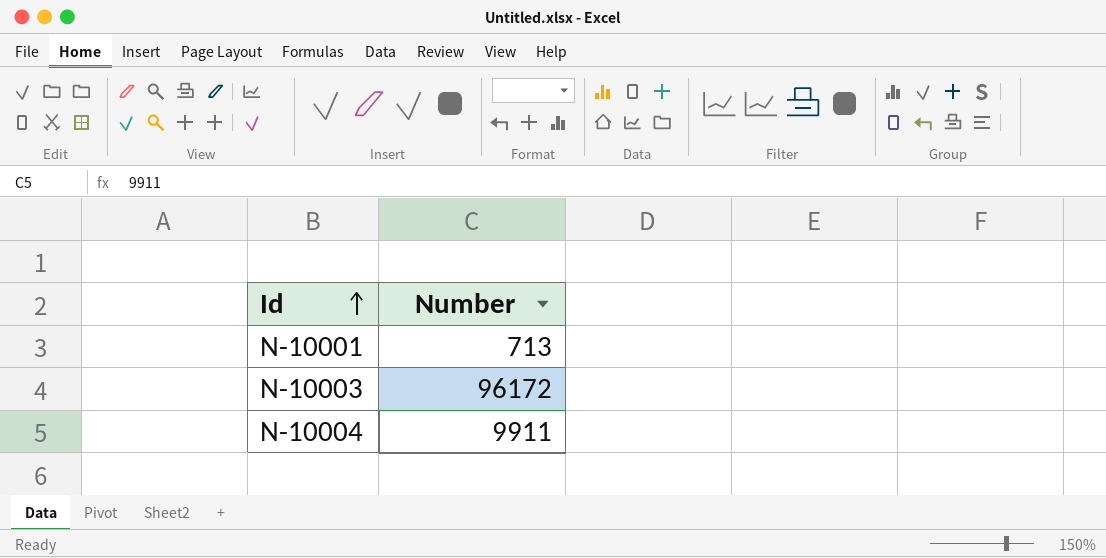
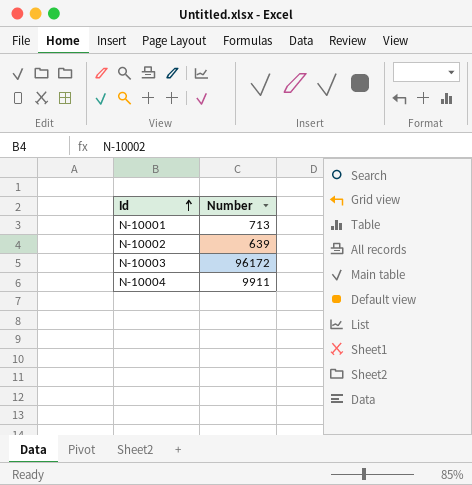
row N-10002: none -> 639

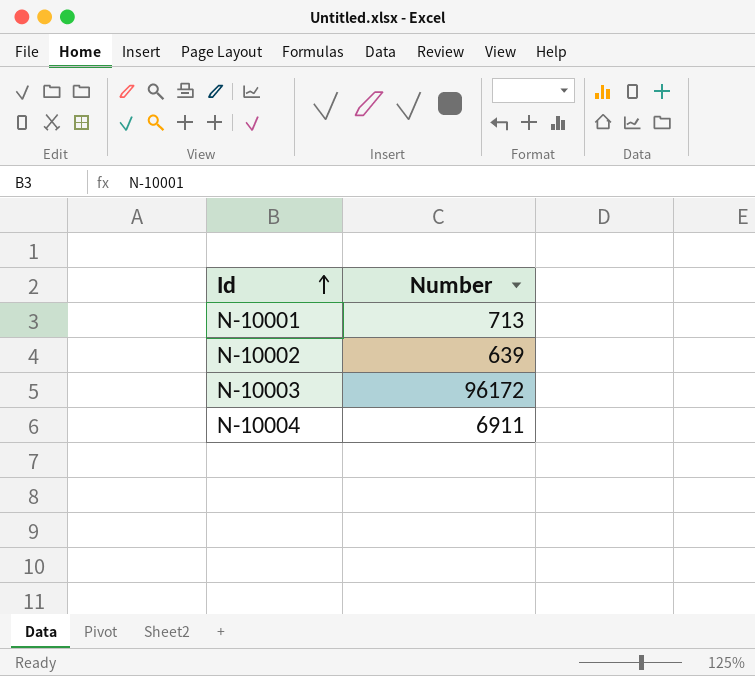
N-10004 | Number: 9911 -> 6911

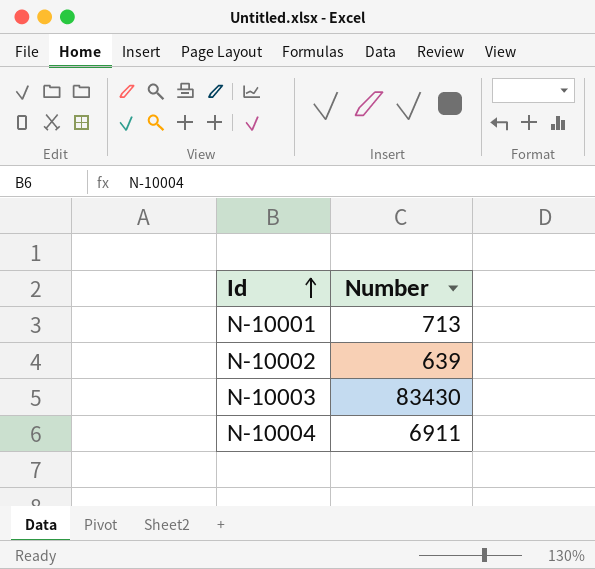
N-10003 | Number: 96172 -> 83430

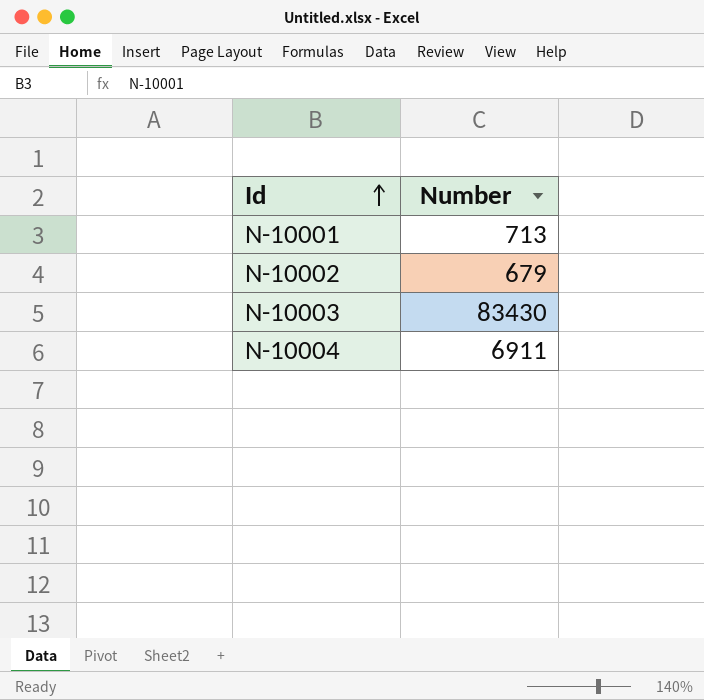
N-10002 | Number: 639 -> 679

